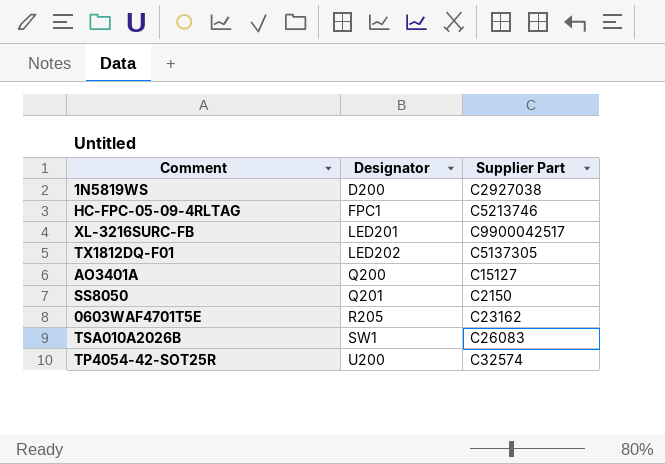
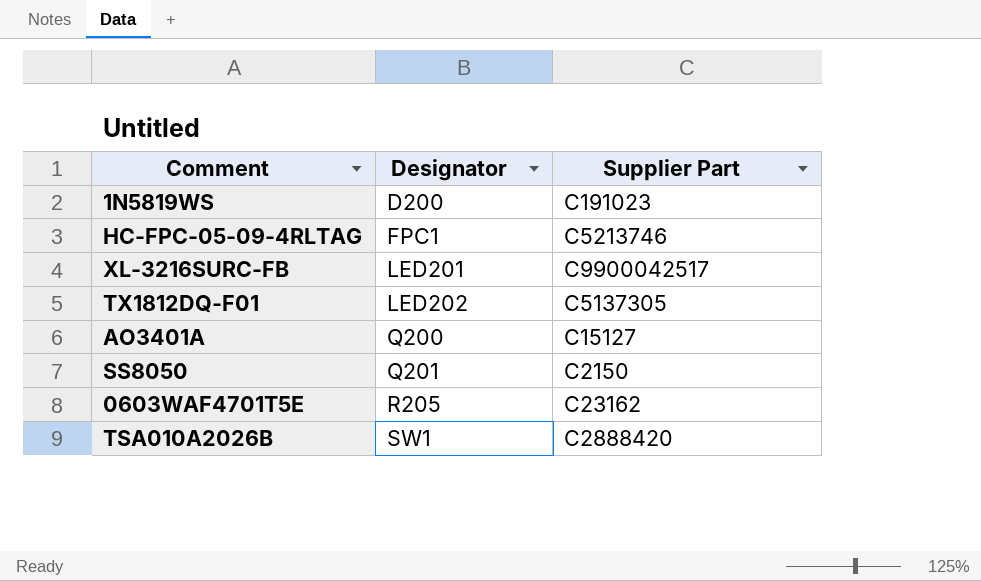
row TP4054-42-SOT25R: U200 | C32574 -> none
1N5819WS | Supplier Part: C2927038 -> C191023
TSA010A2026B | Supplier Part: C26083 -> C2888420

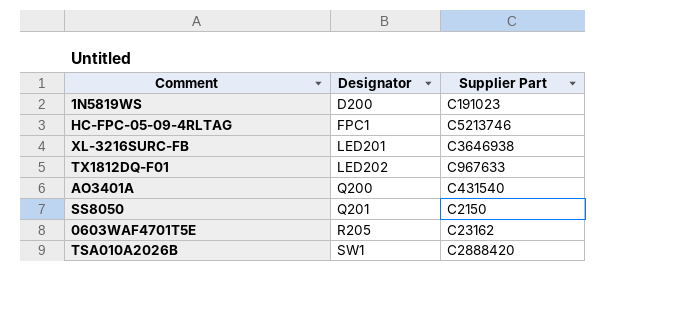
XL-3216SURC-FB | Supplier Part: C9900042517 -> C3646938
TX1812DQ-F01 | Supplier Part: C5137305 -> C967633
AO3401A | Supplier Part: C15127 -> C431540

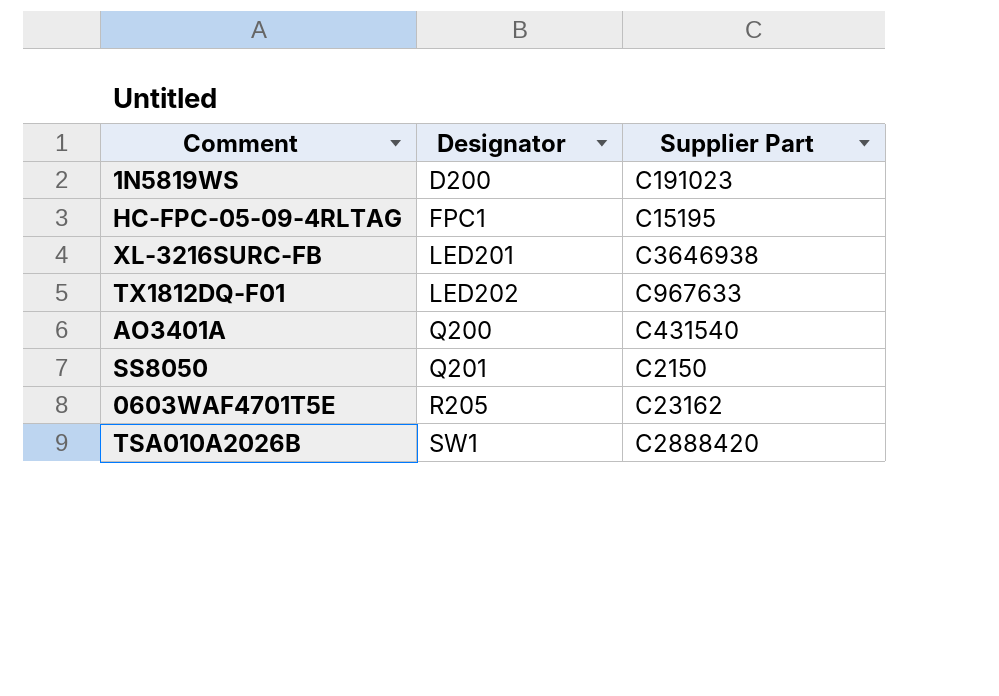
HC-FPC-05-09-4RLTAG | Supplier Part: C5213746 -> C15195

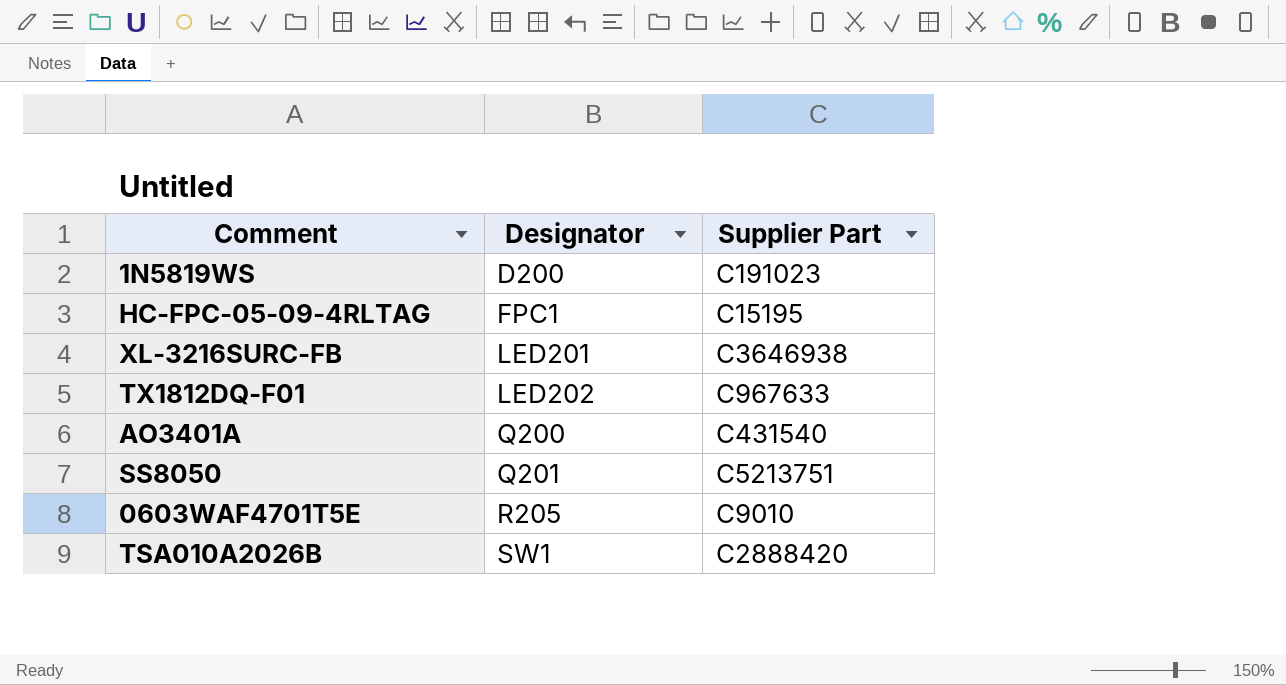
SS8050 | Supplier Part: C2150 -> C5213751
0603WAF4701T5E | Supplier Part: C23162 -> C9010

